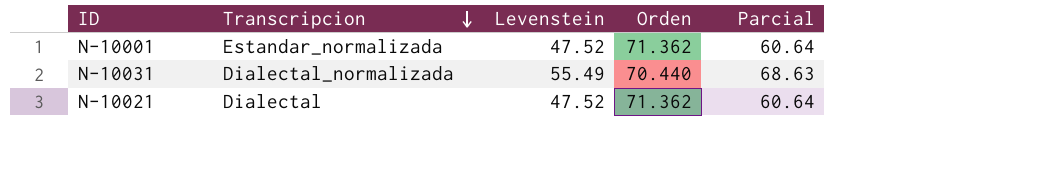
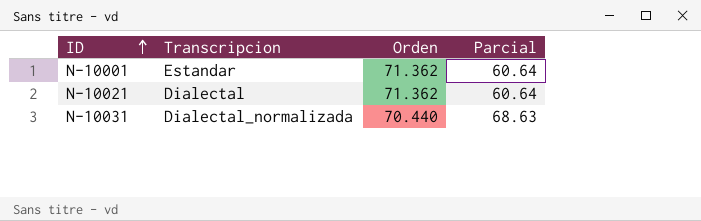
row order: Transcripcion descending -> ID ascending
column Levenstein | position: 3 -> none
N-10001 | Transcripcion: Estandar_normalizada -> Estandar

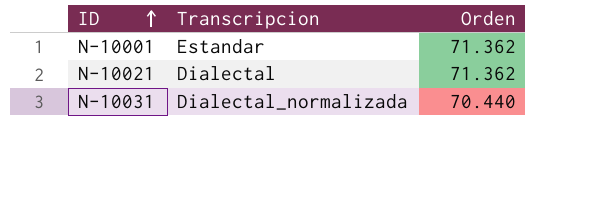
column Parcial | position: 4 -> none

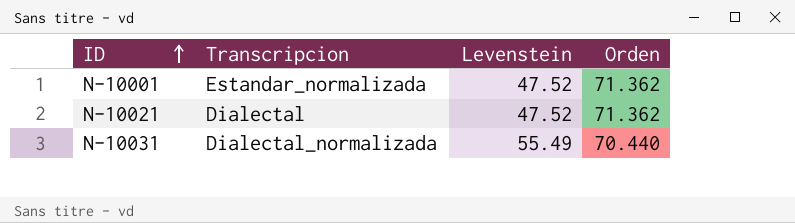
column Levenstein | position: none -> 3
N-10001 | Transcripcion: Estandar -> Estandar_normalizada

